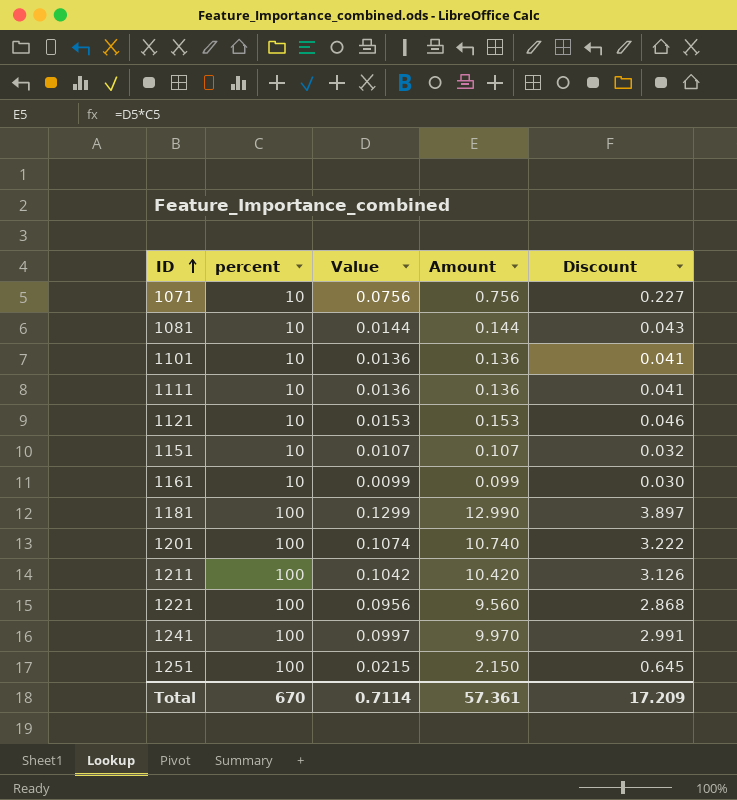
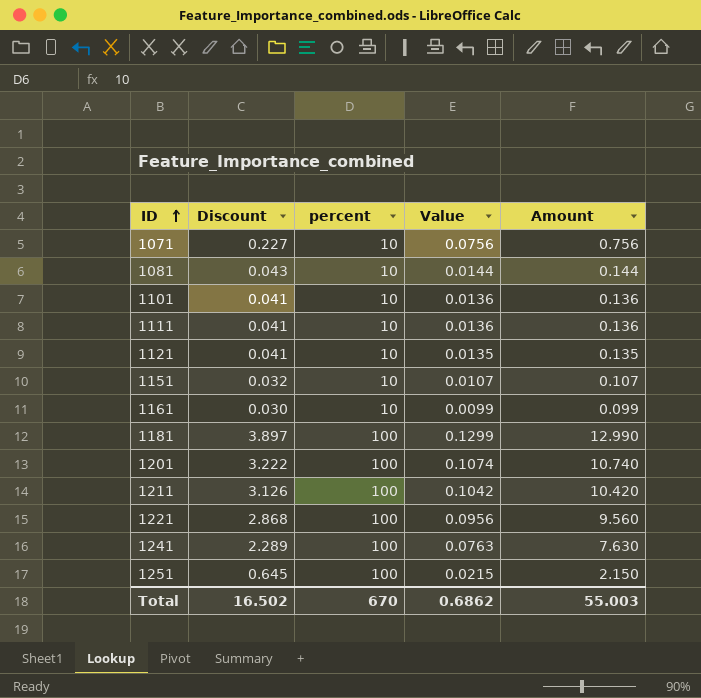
column Discount | position: 5 -> 2
1121 | Discount: 0.046 -> 0.041
1121 | Value: 0.0153 -> 0.0135
1121 | Amount: 0.153 -> 0.135
1241 | Discount: 2.991 -> 2.289
1241 | Value: 0.0997 -> 0.0763
1241 | Amount: 9.970 -> 7.630
Total | Discount: 17.209 -> 16.502
Total | Value: 0.7114 -> 0.6862
Total | Amount: 57.361 -> 55.003

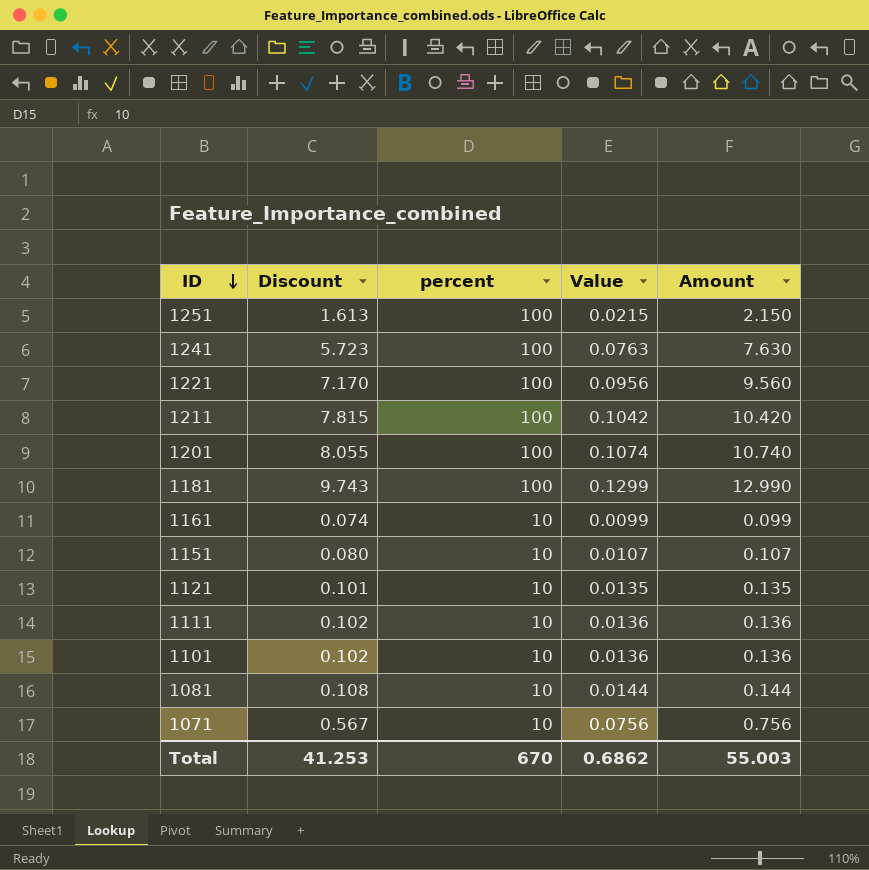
row order: ID ascending -> ID descending
column Discount | formula: [Amount] * 0.3 -> [Amount] * 0.75
Total | Discount: 16.502 -> 41.253

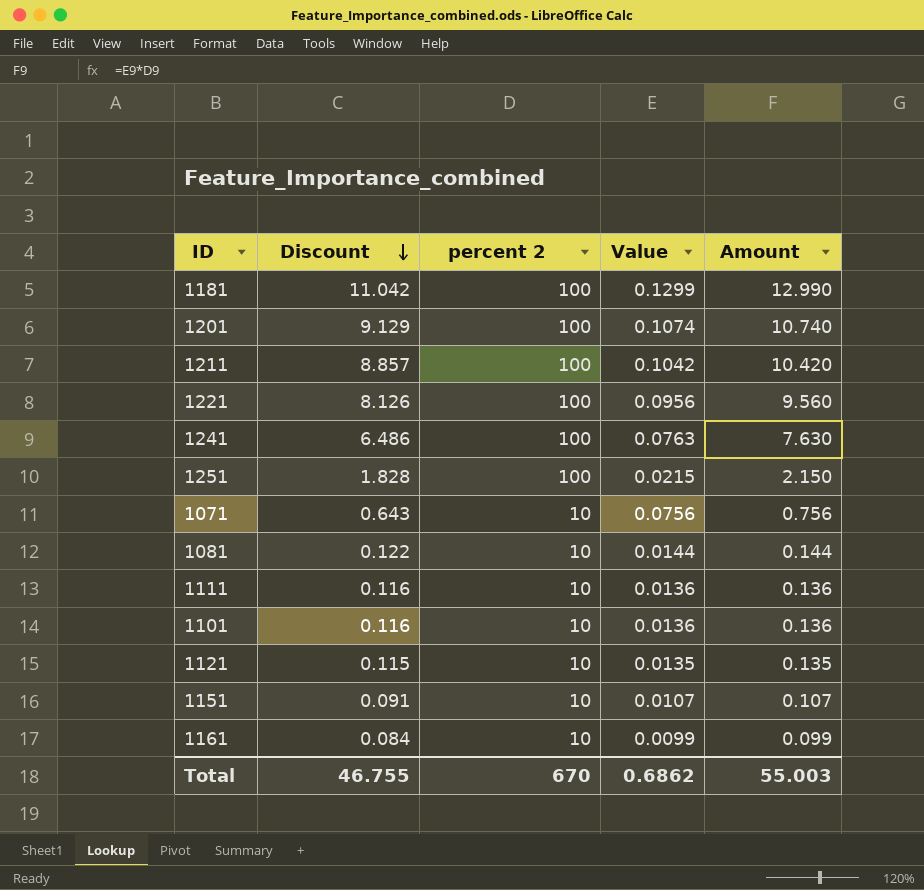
row order: ID descending -> Discount descending
column Discount | formula: [Amount] * 0.75 -> [Amount] * 0.85
column name: percent -> percent 2
Total | Discount: 41.253 -> 46.755

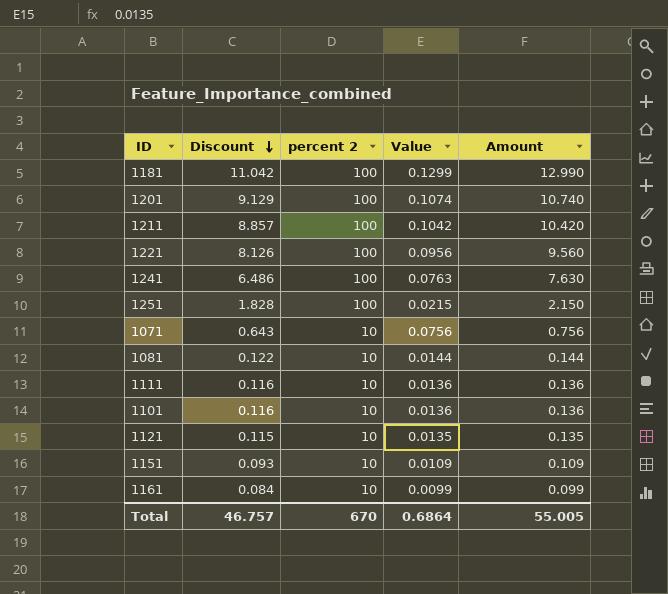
1151 | Discount: 0.091 -> 0.093
1151 | Value: 0.0107 -> 0.0109
1151 | Amount: 0.107 -> 0.109
Total | Discount: 46.755 -> 46.757
Total | Value: 0.6862 -> 0.6864
Total | Amount: 55.003 -> 55.005

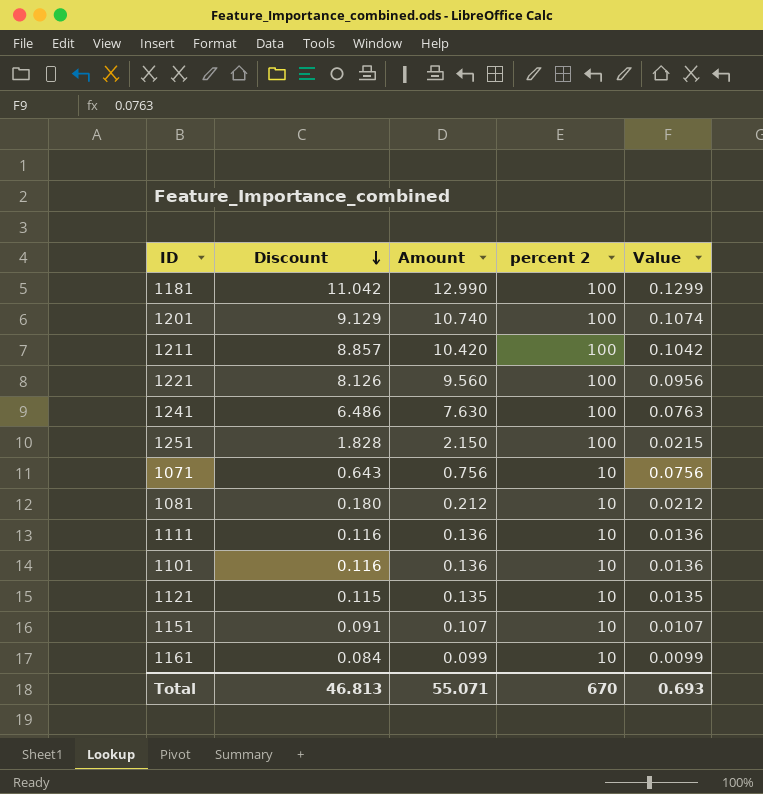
column Amount | position: 5 -> 3
1081 | Discount: 0.122 -> 0.180
1081 | Amount: 0.144 -> 0.212
1081 | Value: 0.0144 -> 0.0212
1151 | Discount: 0.093 -> 0.091
1151 | Amount: 0.109 -> 0.107
1151 | Value: 0.0109 -> 0.0107
Total | Discount: 46.757 -> 46.813
Total | Amount: 55.005 -> 55.071
Total | Value: 0.6864 -> 0.693

